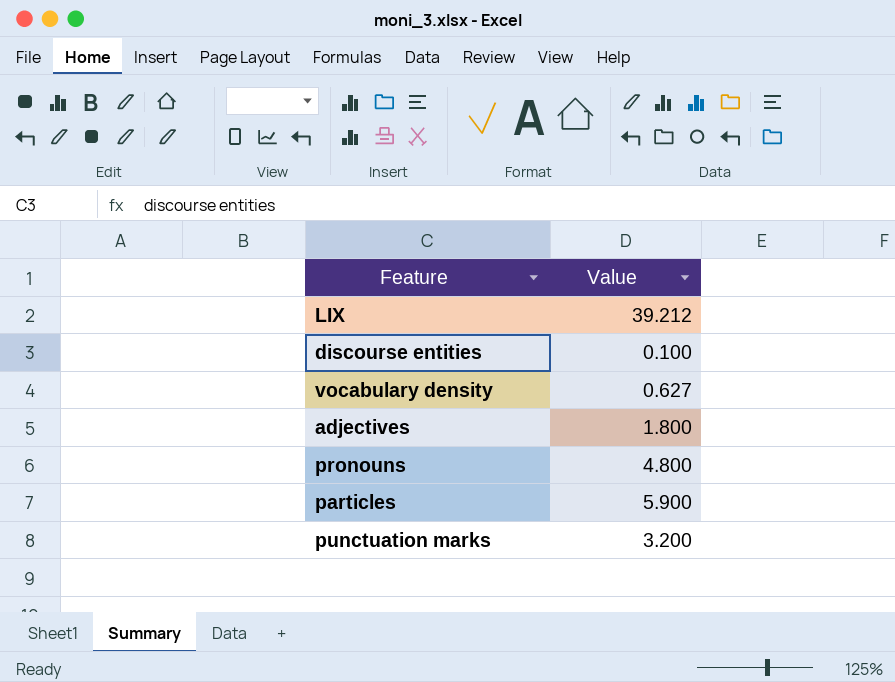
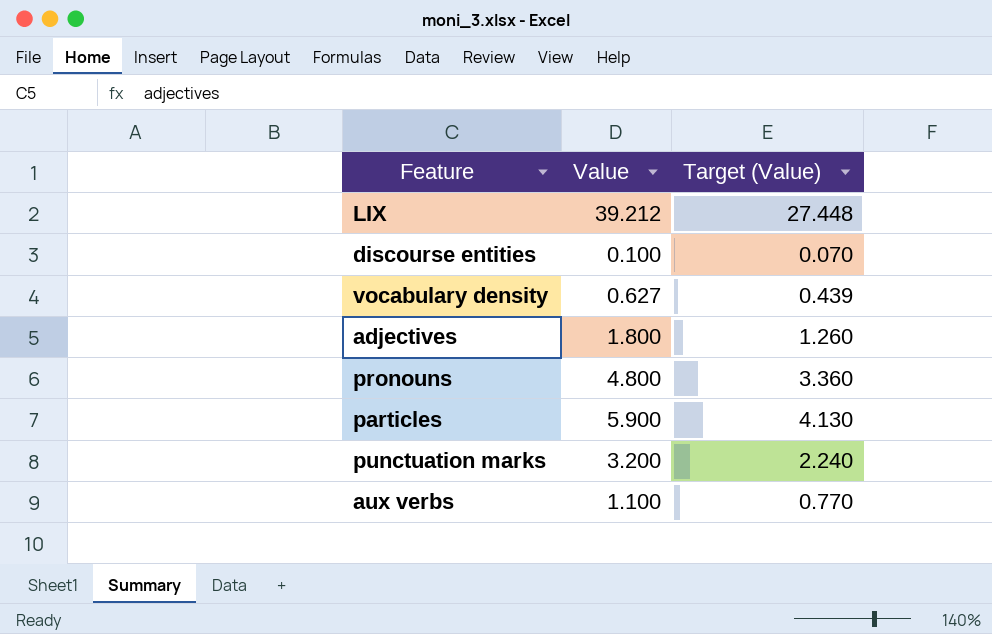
column Target (Value) | formula: none -> [Value] * 0.7
row aux verbs: none -> 1.100 | 0.770

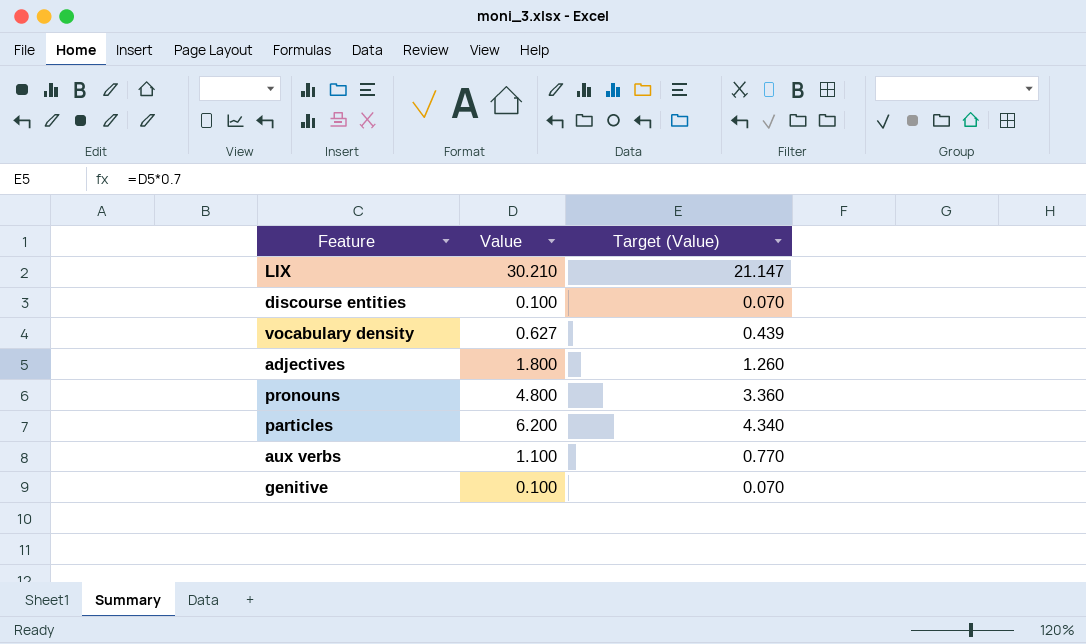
row punctuation marks: 3.200 | 2.240 -> none
LIX | Value: 39.212 -> 30.210
LIX | Target (Value): 27.448 -> 21.147
particles | Value: 5.900 -> 6.200
particles | Target (Value): 4.130 -> 4.340
row genitive: none -> 0.100 | 0.070

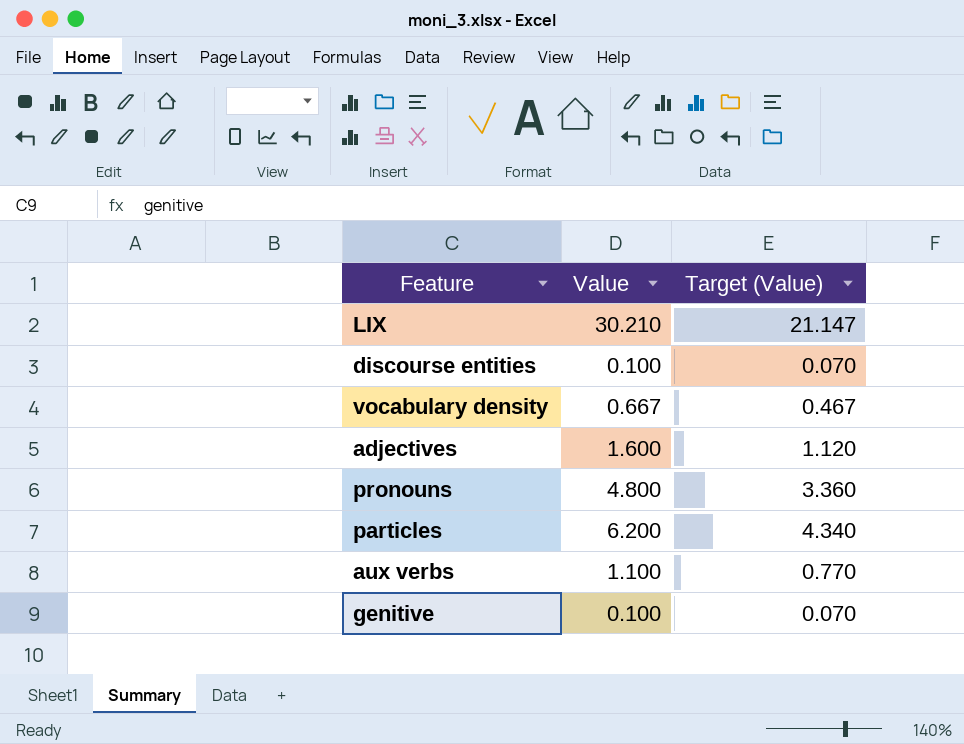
vocabulary density | Value: 0.627 -> 0.667
vocabulary density | Target (Value): 0.439 -> 0.467
adjectives | Value: 1.800 -> 1.600
adjectives | Target (Value): 1.260 -> 1.120

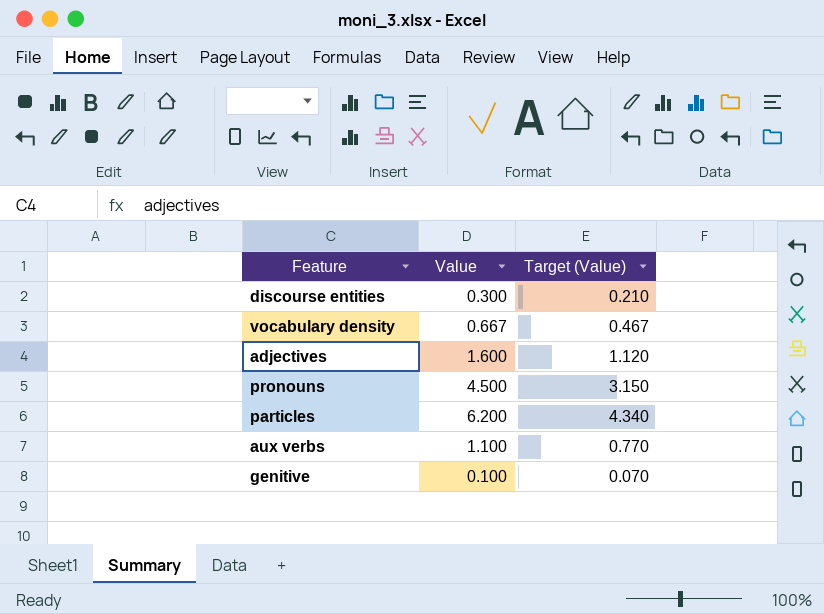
row LIX: 30.210 | 21.147 -> none
discourse entities | Value: 0.100 -> 0.300
discourse entities | Target (Value): 0.070 -> 0.210
pronouns | Value: 4.800 -> 4.500
pronouns | Target (Value): 3.360 -> 3.150

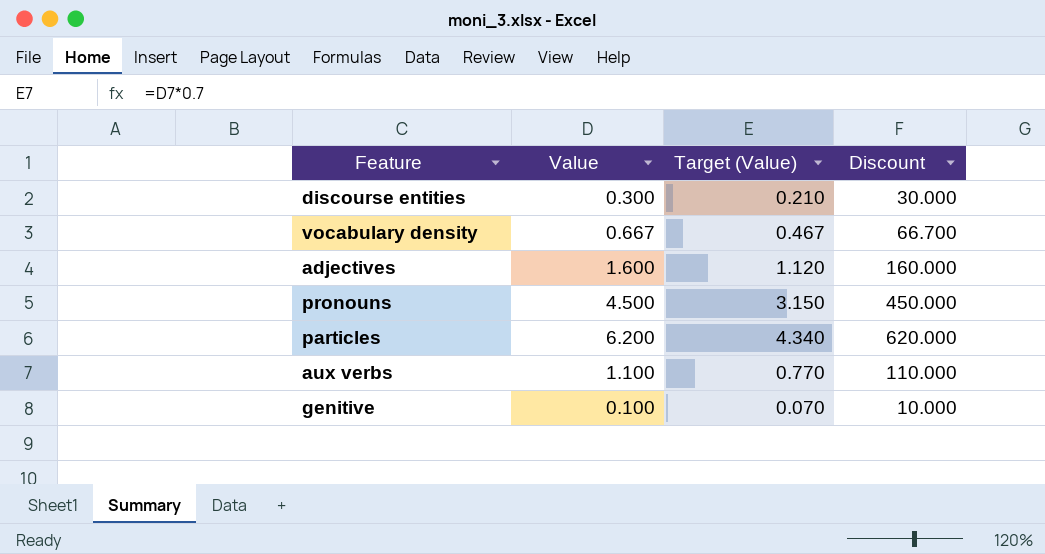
column Discount | formula: none -> [Value] * 100

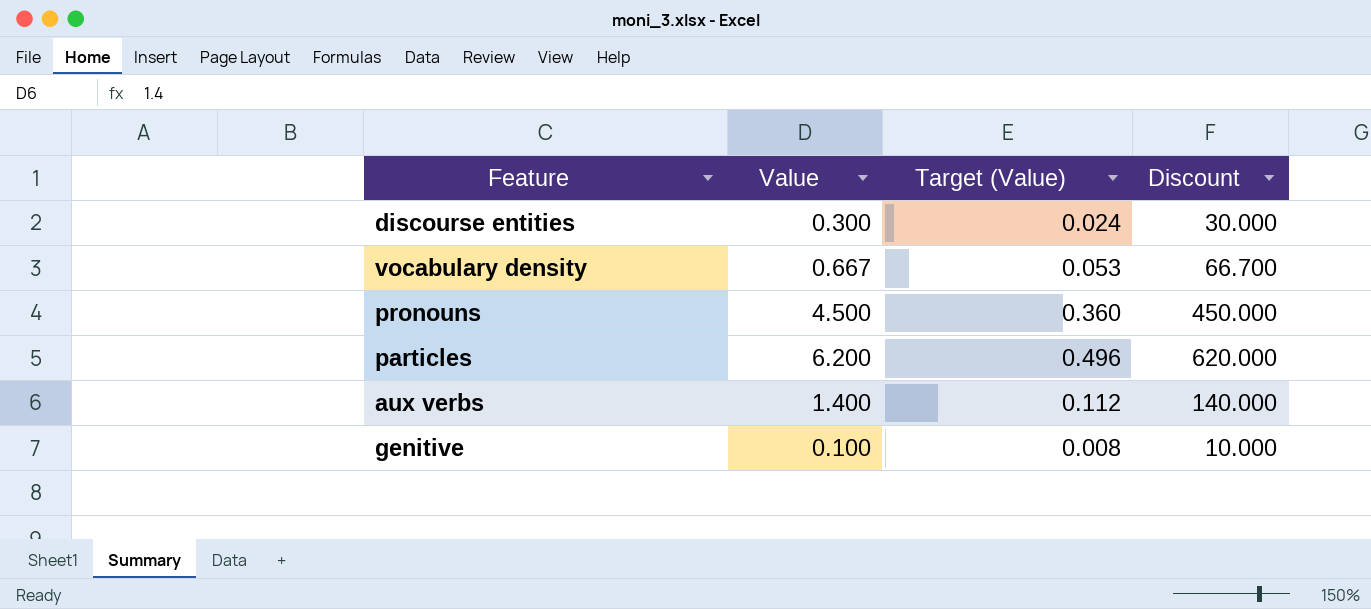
column Target (Value) | formula: [Value] * 0.7 -> [Value] * 0.08
row adjectives: 1.600 | 1.120 | 160.000 -> none
aux verbs | Value: 1.100 -> 1.400
aux verbs | Discount: 110.000 -> 140.000

